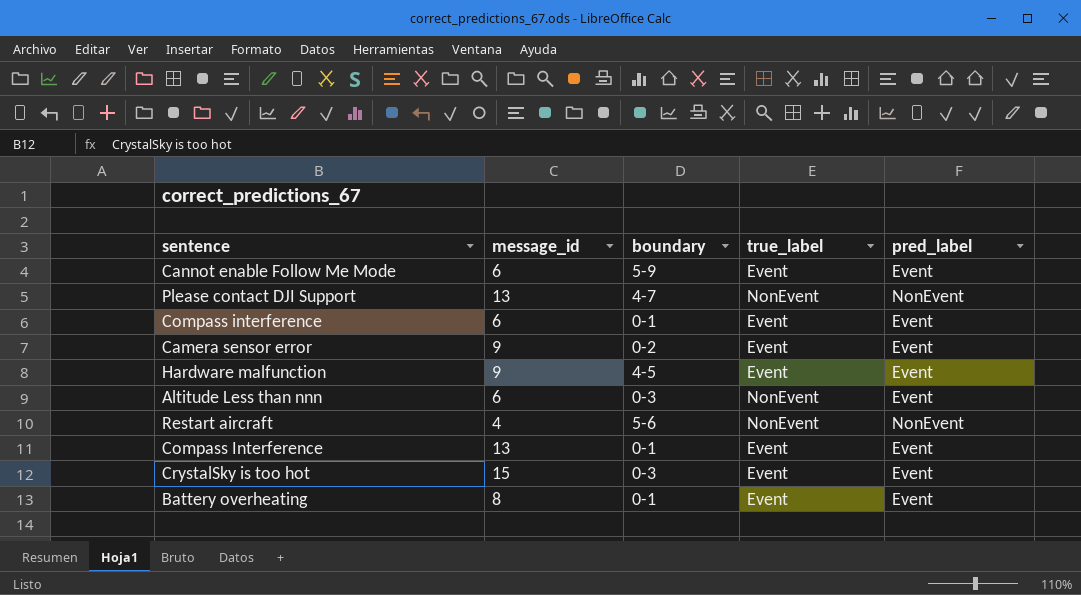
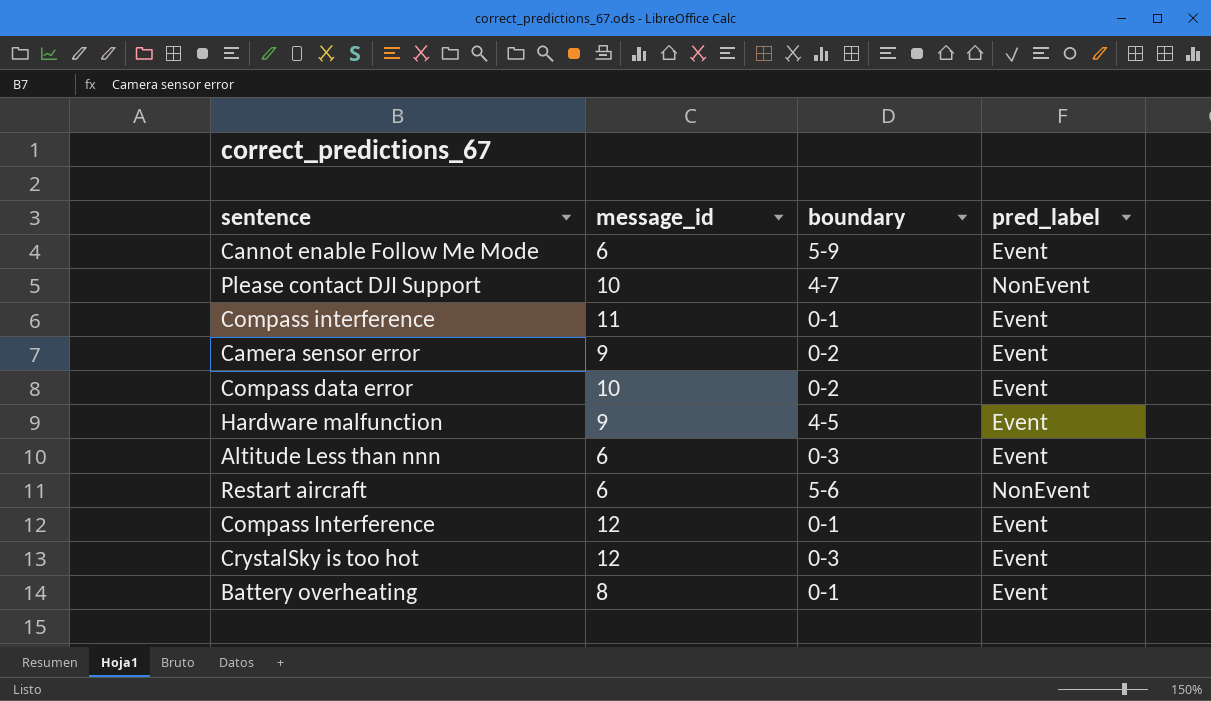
column true_label | position: 4 -> none
Please contact DJI Support | message_id: 13 -> 10
Compass interference | message_id: 6 -> 11
row Compass data error: none -> 10 | 0-2 | Event
Restart aircraft | message_id: 4 -> 6
Compass Interference | message_id: 13 -> 12
CrystalSky is too hot | message_id: 15 -> 12

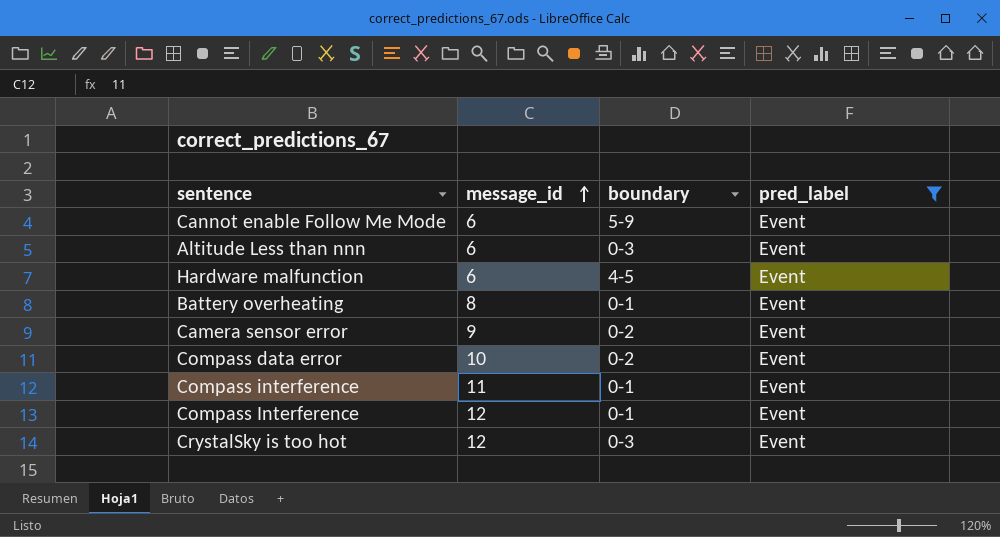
filter: none -> pred_label = Event
row order: none -> message_id ascending
Hardware malfunction | message_id: 9 -> 6

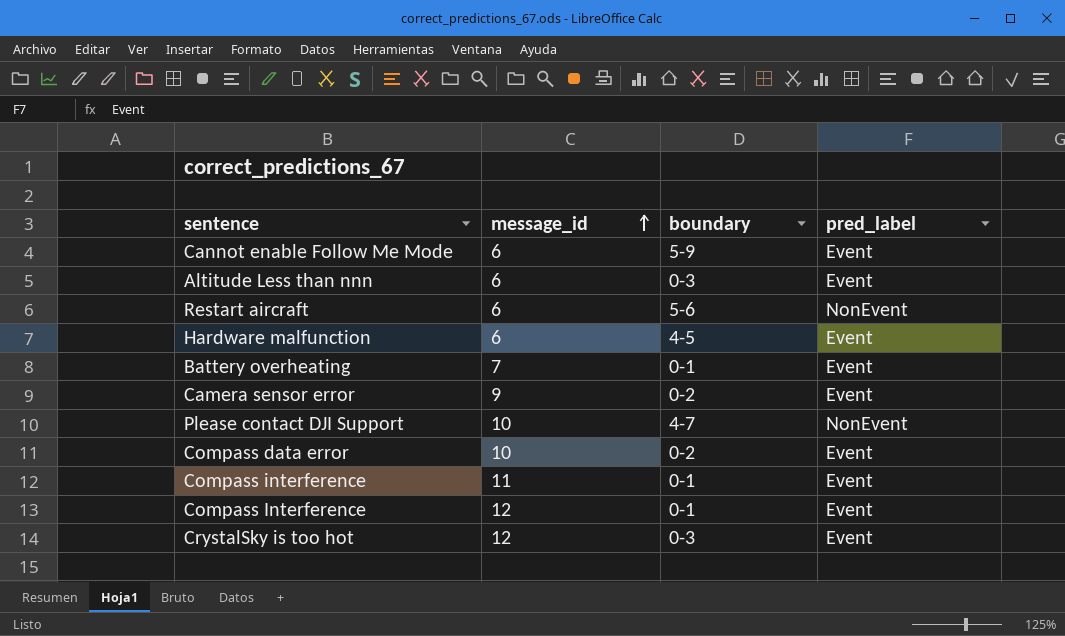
filter: pred_label = Event -> none
Battery overheating | message_id: 8 -> 7

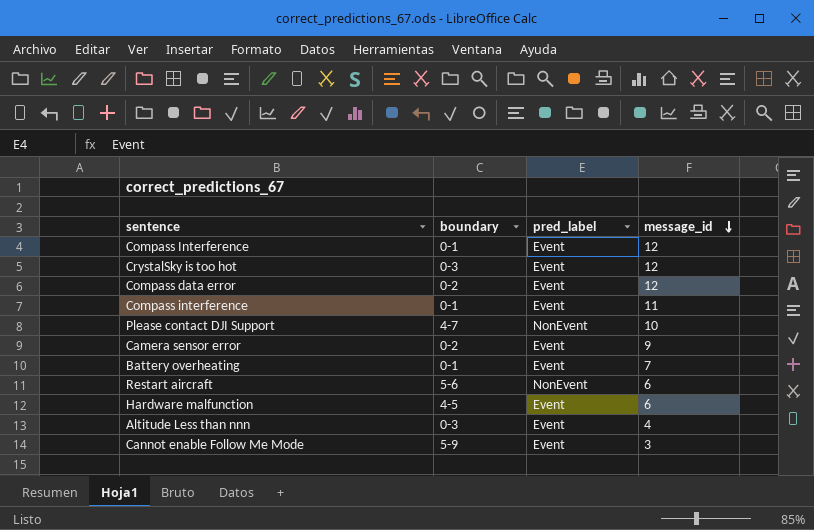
row order: message_id ascending -> message_id descending
column message_id | position: 2 -> 4
Compass data error | message_id: 10 -> 12
Altitude Less than nnn | message_id: 6 -> 4
Cannot enable Follow Me Mode | message_id: 6 -> 3

